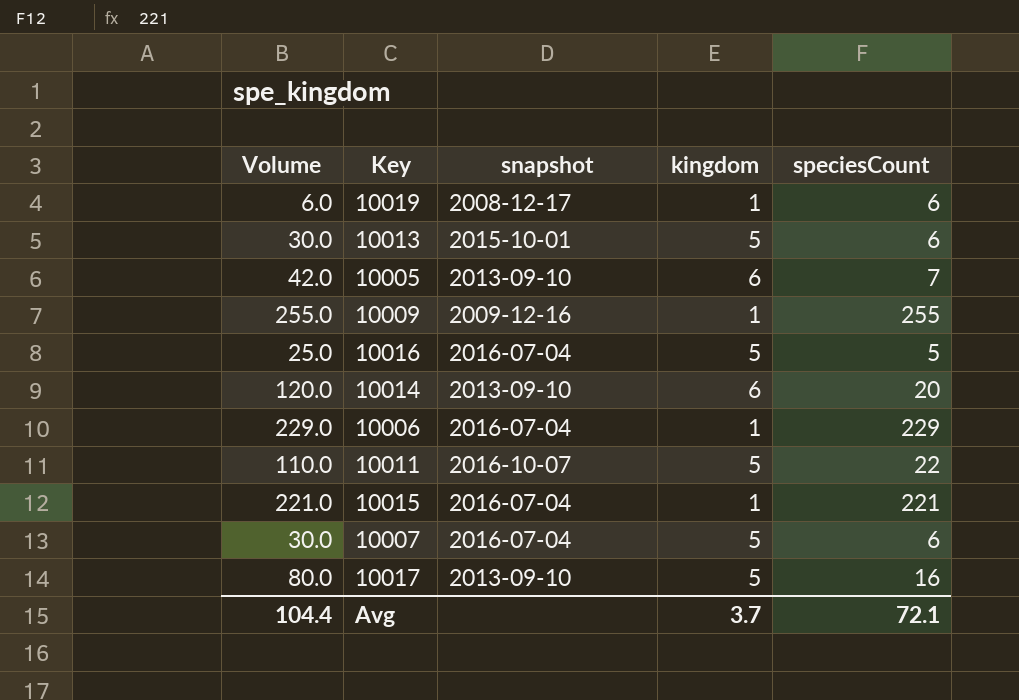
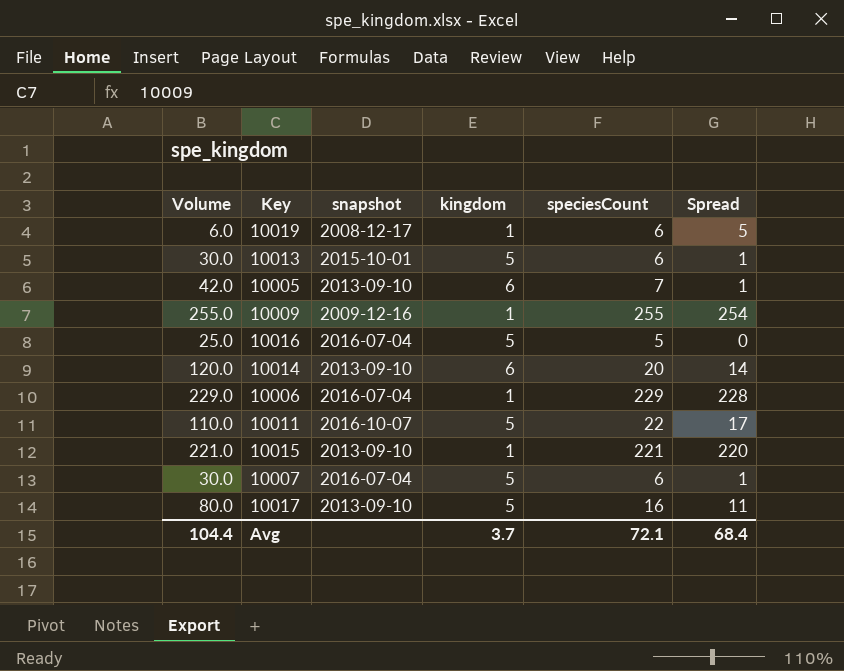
column Spread | formula: none -> [speciesCount] - [kingdom]
10015 | snapshot: 2016-07-04 -> 2013-09-10

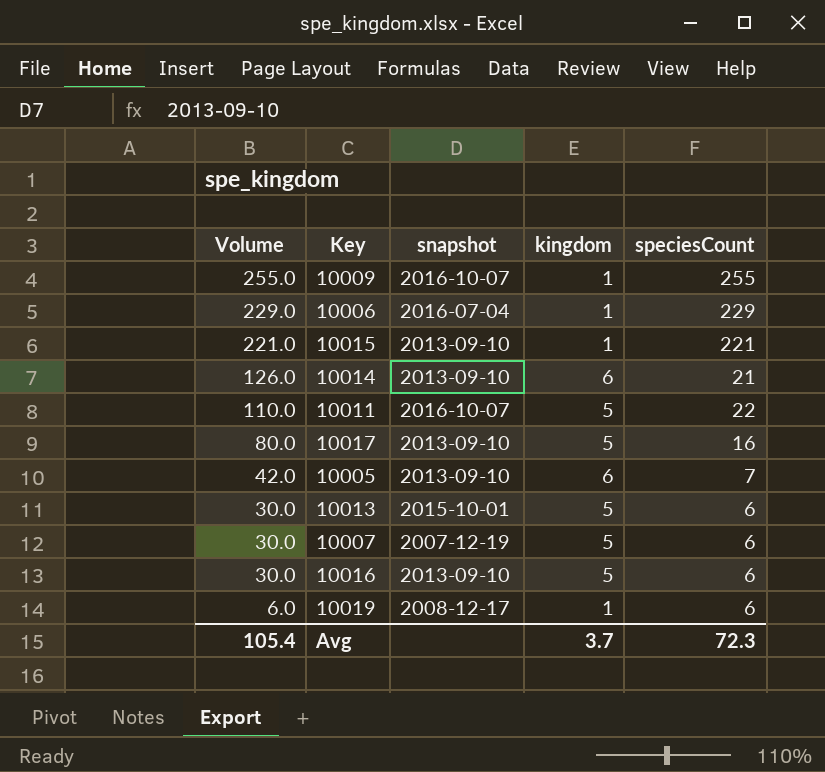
row order: none -> Volume descending
column Spread | formula: [speciesCount] - [kingdom] -> none
10009 | snapshot: 2009-12-16 -> 2016-10-07
10014 | Volume: 120.0 -> 126.0
10014 | speciesCount: 20 -> 21
10007 | snapshot: 2016-07-04 -> 2007-12-19
10016 | Volume: 25.0 -> 30.0
10016 | snapshot: 2016-07-04 -> 2013-09-10
10016 | speciesCount: 5 -> 6
Avg | Volume: 104.4 -> 105.4
Avg | speciesCount: 72.1 -> 72.3

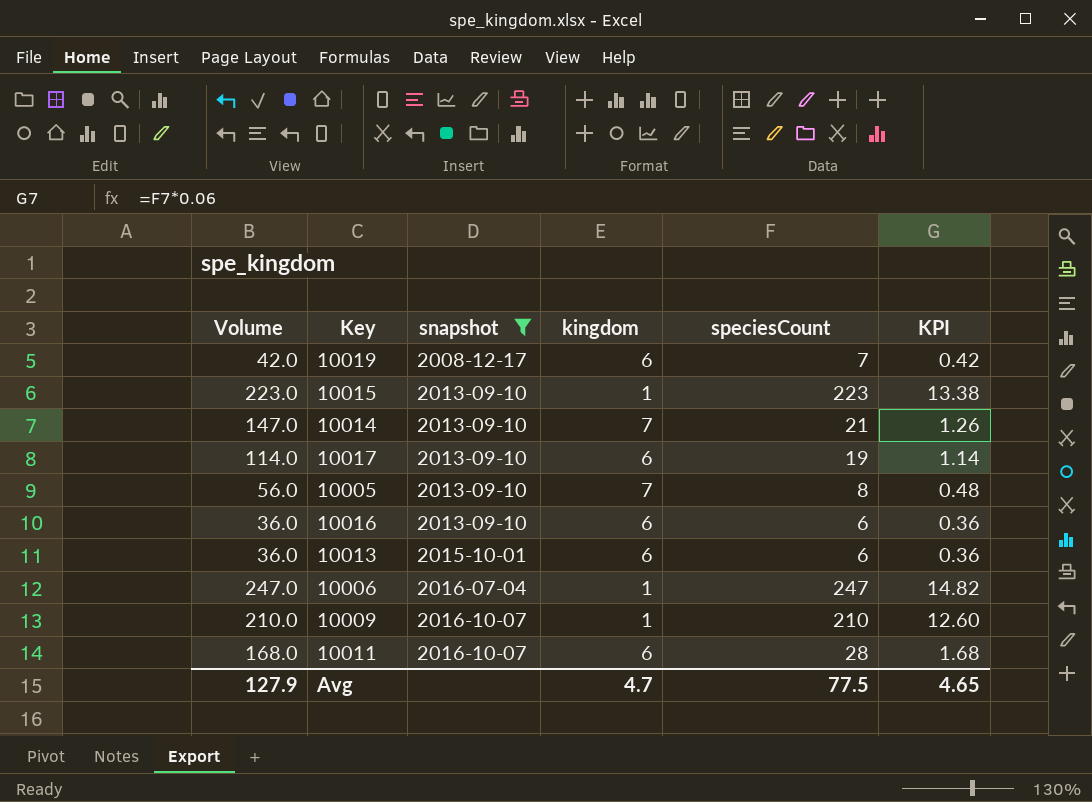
filter: none -> snapshot != 2007-12-19
row order: Volume descending -> snapshot ascending
column KPI | formula: none -> [speciesCount] * 0.06
10019 | Volume: 6.0 -> 42.0
10019 | kingdom: 1 -> 6
10019 | speciesCount: 6 -> 7
10015 | Volume: 221.0 -> 223.0
10015 | speciesCount: 221 -> 223
10014 | Volume: 126.0 -> 147.0
10014 | kingdom: 6 -> 7
10017 | Volume: 80.0 -> 114.0
10017 | kingdom: 5 -> 6
10017 | speciesCount: 16 -> 19
10005 | Volume: 42.0 -> 56.0
10005 | kingdom: 6 -> 7
10005 | speciesCount: 7 -> 8
10016 | Volume: 30.0 -> 36.0
10016 | kingdom: 5 -> 6
10013 | Volume: 30.0 -> 36.0
10013 | kingdom: 5 -> 6
10006 | Volume: 229.0 -> 247.0
10006 | speciesCount: 229 -> 247
10009 | Volume: 255.0 -> 210.0
10009 | speciesCount: 255 -> 210
10011 | Volume: 110.0 -> 168.0
10011 | kingdom: 5 -> 6
10011 | speciesCount: 22 -> 28
Avg | Volume: 105.4 -> 127.9
Avg | kingdom: 3.7 -> 4.7
Avg | speciesCount: 72.3 -> 77.5

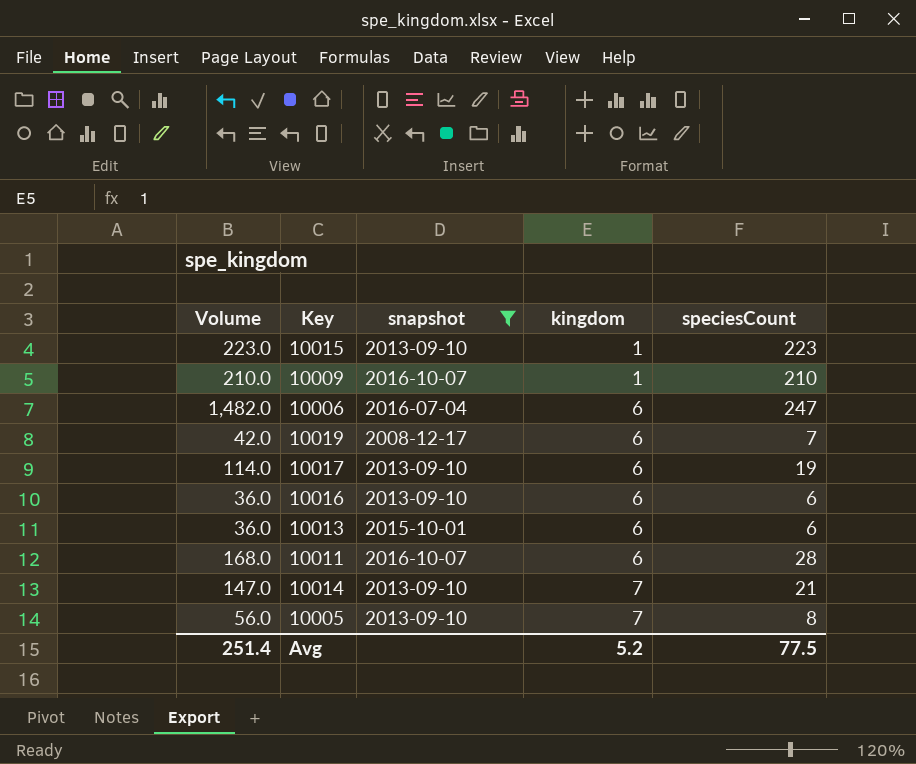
row order: snapshot ascending -> kingdom ascending
column KPI | formula: [speciesCount] * 0.06 -> none
10006 | Volume: 247.0 -> 1,482.0
10006 | kingdom: 1 -> 6
Avg | Volume: 127.9 -> 251.4
Avg | kingdom: 4.7 -> 5.2

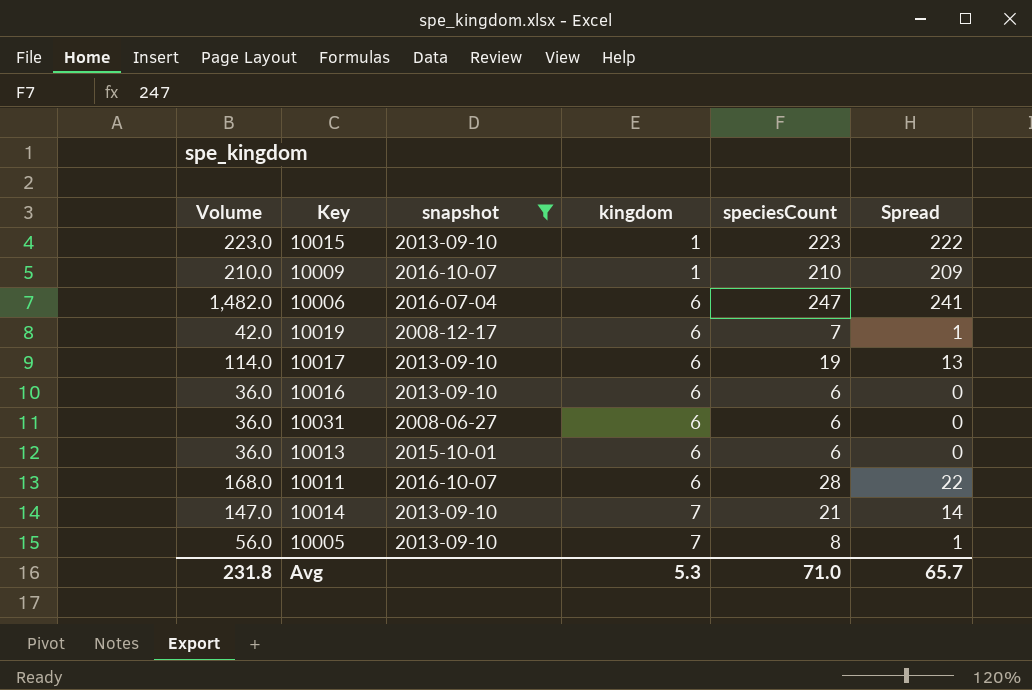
column Spread | formula: none -> [speciesCount] - [kingdom]
row 10031: none -> 36.0 | 2008-06-27 | 6 | 6 | 0
Avg | Volume: 251.4 -> 231.8
Avg | kingdom: 5.2 -> 5.3
Avg | speciesCount: 77.5 -> 71.0

